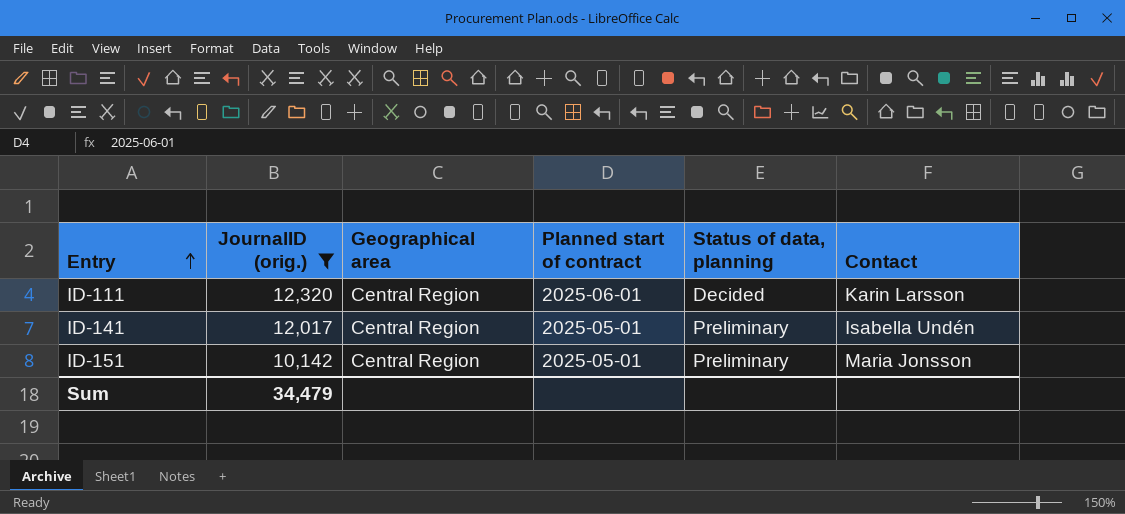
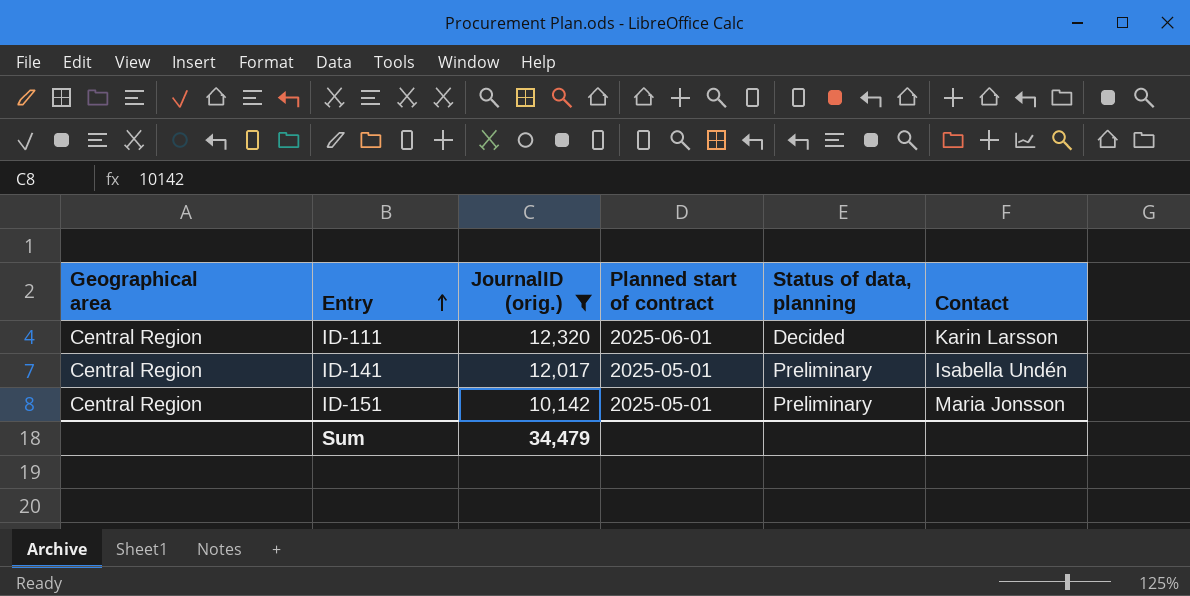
column Geographical area | position: 3 -> 1

